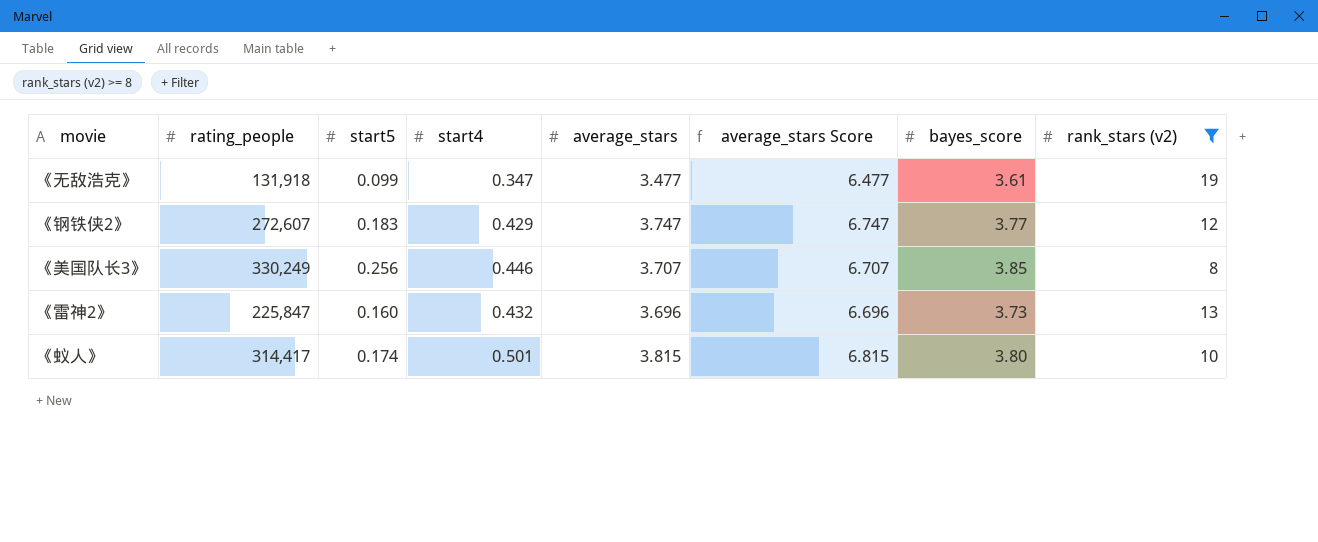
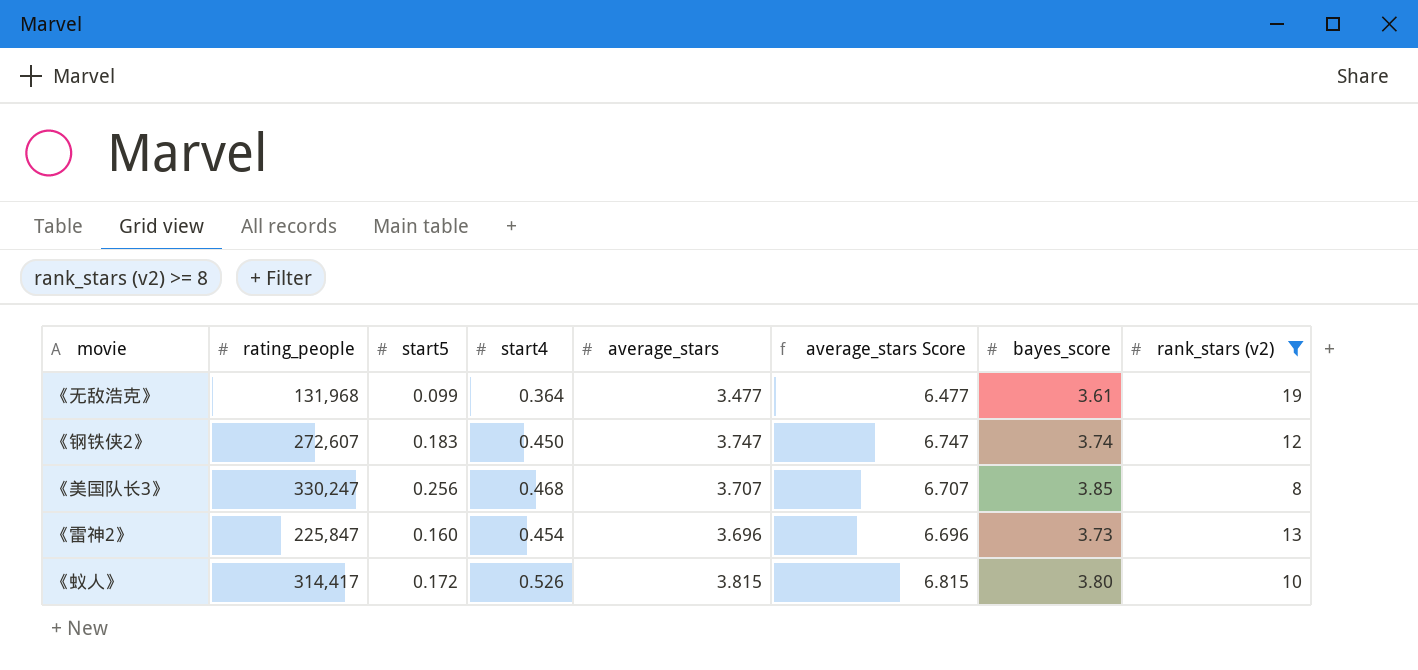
《无敌浩克》 | rating_people: 131,918 -> 131,968
《无敌浩克》 | start4: 0.347 -> 0.364
《钢铁侠2》 | start4: 0.429 -> 0.450
《钢铁侠2》 | bayes_score: 3.77 -> 3.74
《美国队长3》 | rating_people: 330,249 -> 330,247
《美国队长3》 | start4: 0.446 -> 0.468
《雷神2》 | start4: 0.432 -> 0.454
《蚁人》 | start5: 0.174 -> 0.172
《蚁人》 | start4: 0.501 -> 0.526

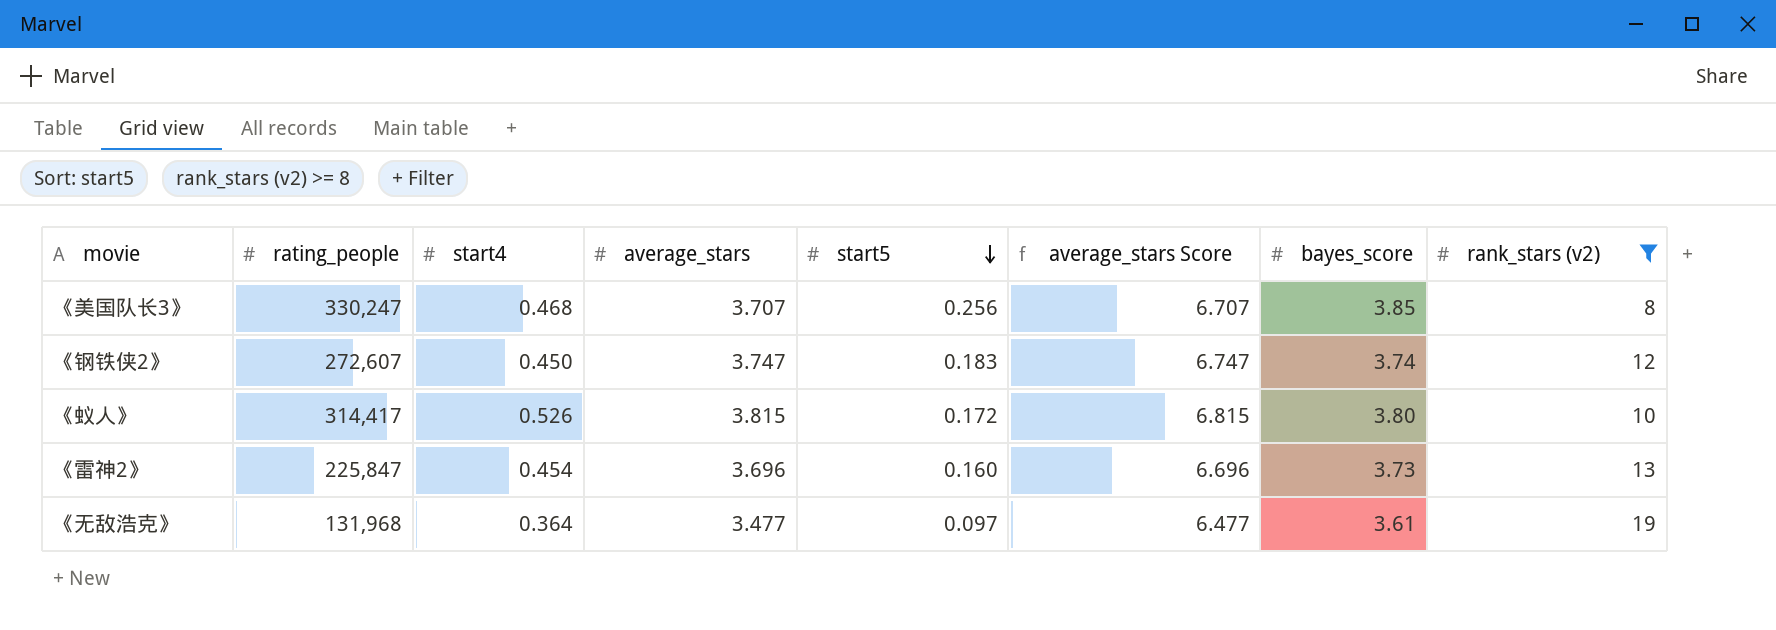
row order: none -> start5 descending
column start5 | position: 3 -> 5
《无敌浩克》 | start5: 0.099 -> 0.097

